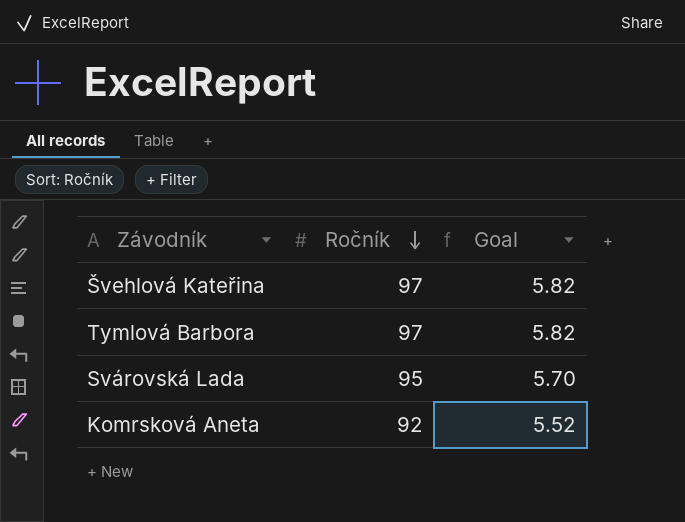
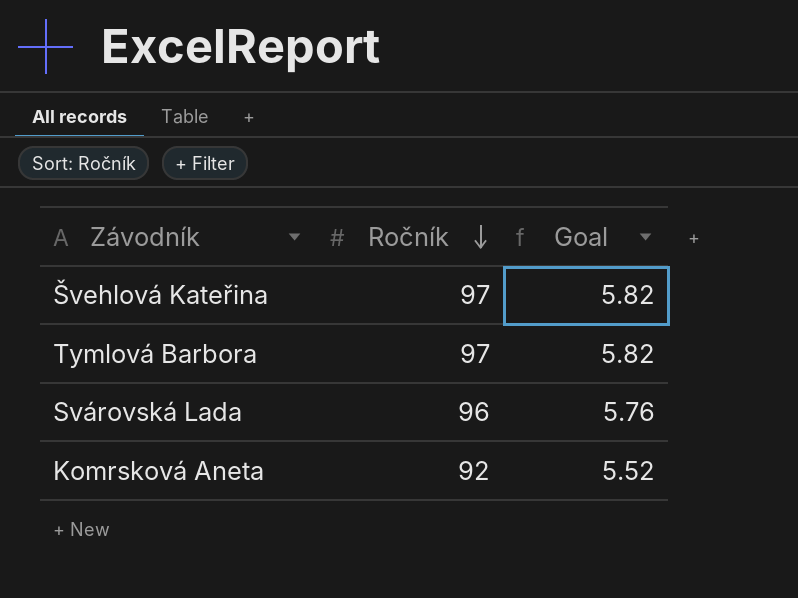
Svárovská Lada | Ročník: 95 -> 96
Svárovská Lada | Goal: 5.70 -> 5.76

